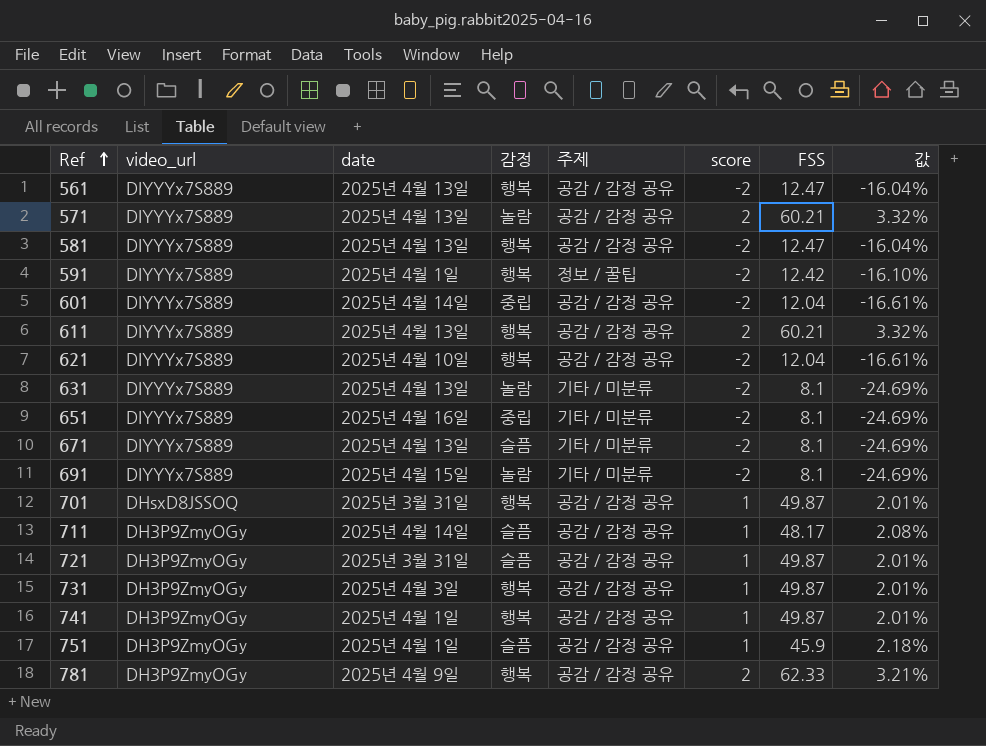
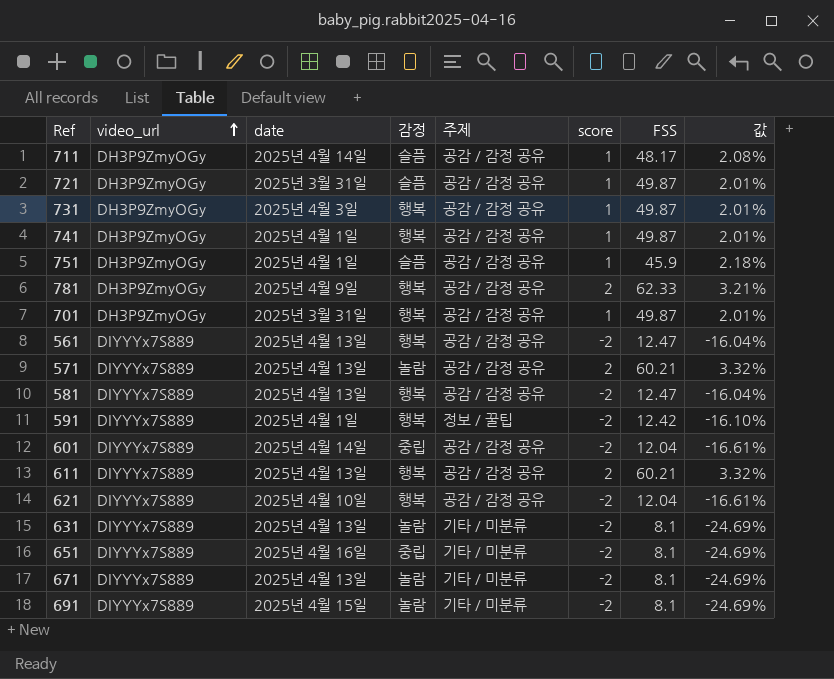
row order: Ref ascending -> video_url ascending
701 | video_url: DHsxD8JSSOQ -> DH3P9ZmyOGy
671 | 감정: 슬픔 -> 놀람

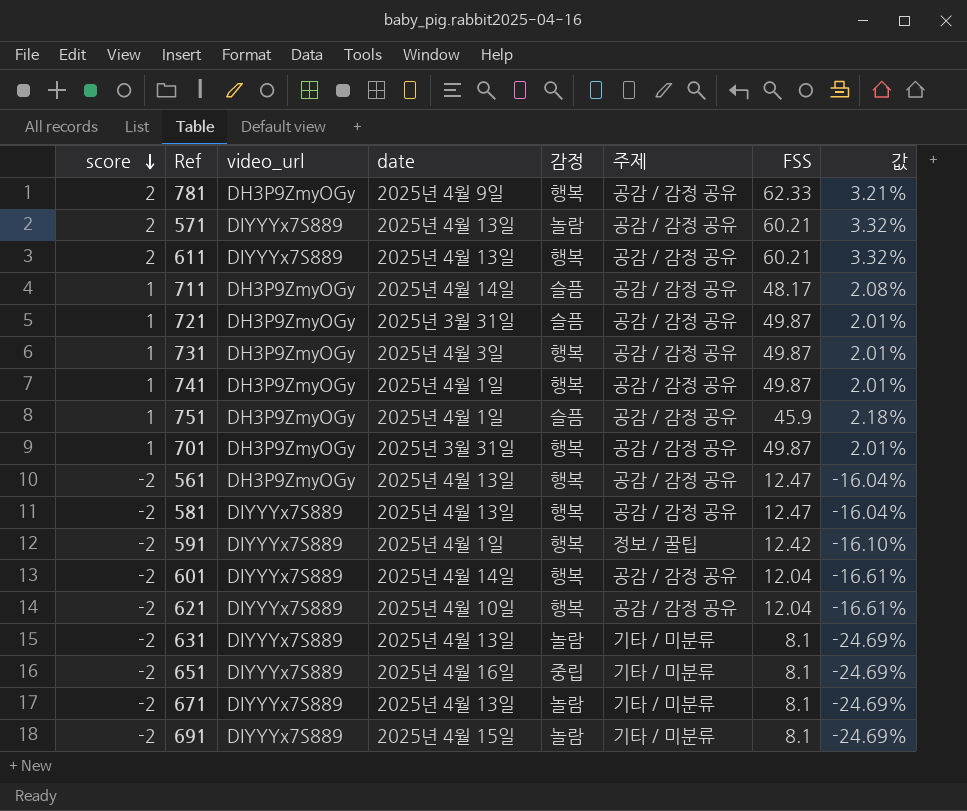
row order: video_url ascending -> score descending
column score | position: 6 -> 1
561 | video_url: DIYYYx7S889 -> DH3P9ZmyOGy
601 | 감정: 중립 -> 행복

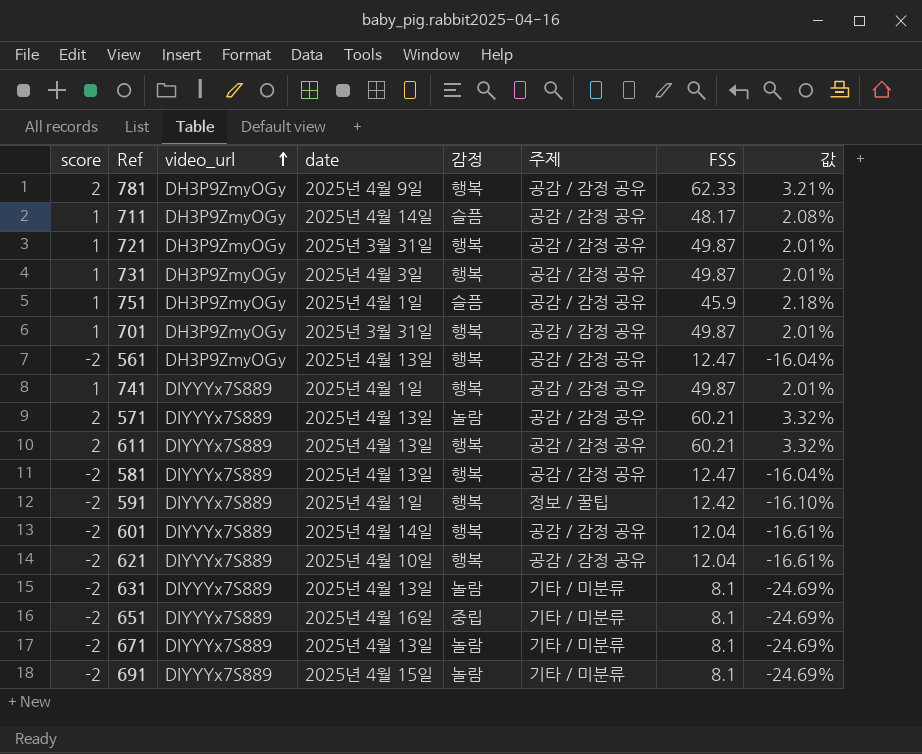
row order: score descending -> video_url ascending
721 | 감정: 슬픔 -> 행복
741 | video_url: DH3P9ZmyOGy -> DIYYYx7S889

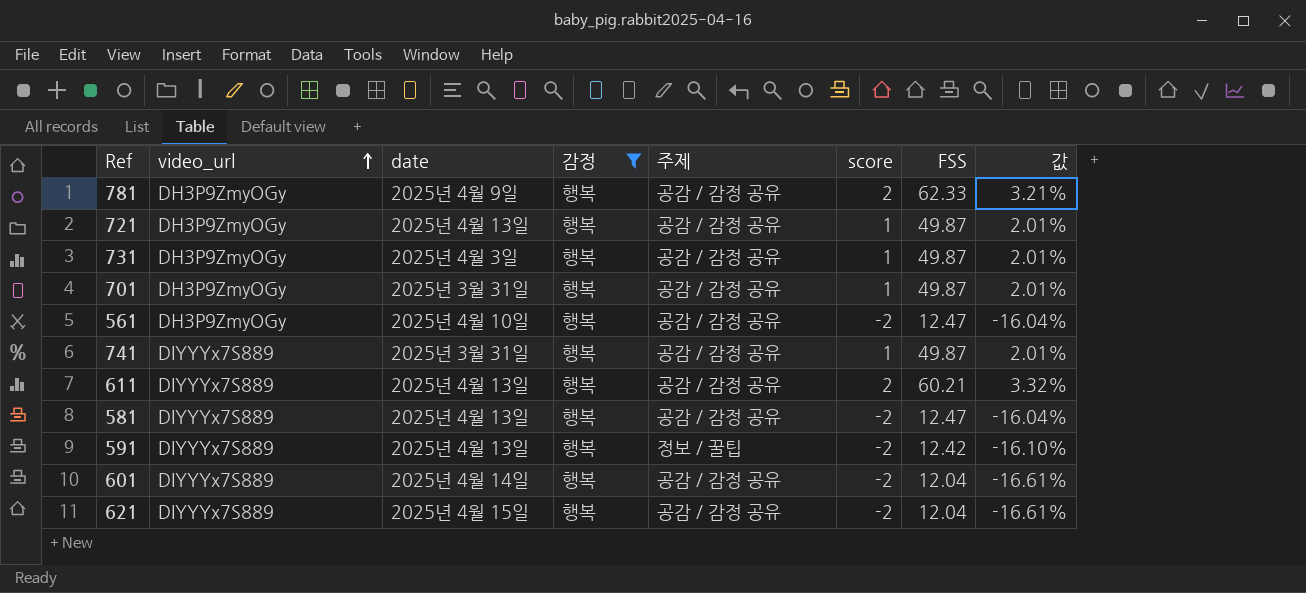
filter: none -> 감정 = 행복
column score | position: 1 -> 6
721 | date: 2025년 3월 31일 -> 2025년 4월 13일
561 | date: 2025년 4월 13일 -> 2025년 4월 10일
741 | date: 2025년 4월 1일 -> 2025년 3월 31일
591 | date: 2025년 4월 1일 -> 2025년 4월 13일
621 | date: 2025년 4월 10일 -> 2025년 4월 15일

